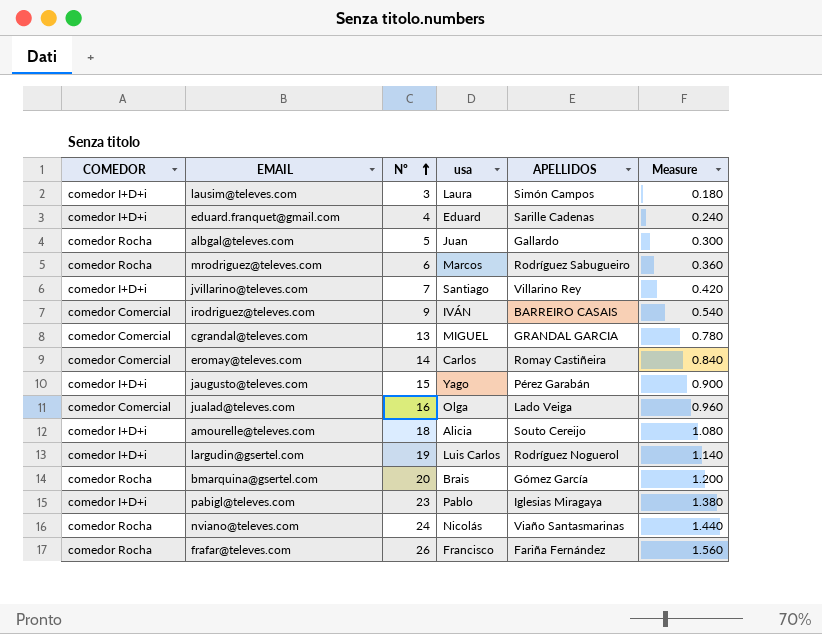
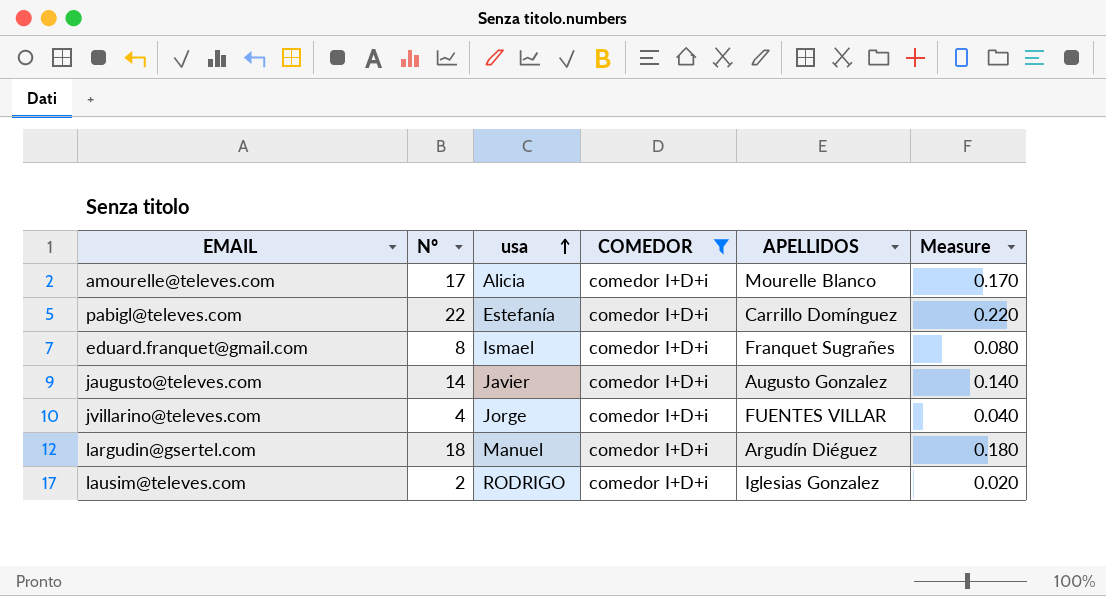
filter: none -> COMEDOR = comedor I+D+i
row order: Nº ascending -> usa ascending
column COMEDOR | position: 1 -> 4
column Measure | formula: [Nº] * 0.06 -> [Nº] * 0.01
amourelle@televes.com | Nº: 18 -> 17
amourelle@televes.com | APELLIDOS: Souto Cereijo -> Mourelle Blanco
pabigl@televes.com | Nº: 23 -> 22
pabigl@televes.com | usa: Pablo -> Estefanía
pabigl@televes.com | APELLIDOS: Iglesias Miragaya -> Carrillo Domínguez
eduard.franquet@gmail.com | Nº: 4 -> 8
eduard.franquet@gmail.com | usa: Eduard -> Ismael
eduard.franquet@gmail.com | APELLIDOS: Sarille Cadenas -> Franquet Sugrañes
jaugusto@televes.com | Nº: 15 -> 14
jaugusto@televes.com | usa: Yago -> Javier
jaugusto@televes.com | APELLIDOS: Pérez Garabán -> Augusto Gonzalez
jvillarino@televes.com | Nº: 7 -> 4
jvillarino@televes.com | usa: Santiago -> Jorge
jvillarino@televes.com | APELLIDOS: Villarino Rey -> FUENTES VILLAR
largudin@gsertel.com | Nº: 19 -> 18
largudin@gsertel.com | usa: Luis Carlos -> Manuel
largudin@gsertel.com | APELLIDOS: Rodríguez Noguerol -> Argudín Diéguez
lausim@televes.com | Nº: 3 -> 2
lausim@televes.com | usa: Laura -> RODRIGO
lausim@televes.com | APELLIDOS: Simón Campos -> Iglesias Gonzalez

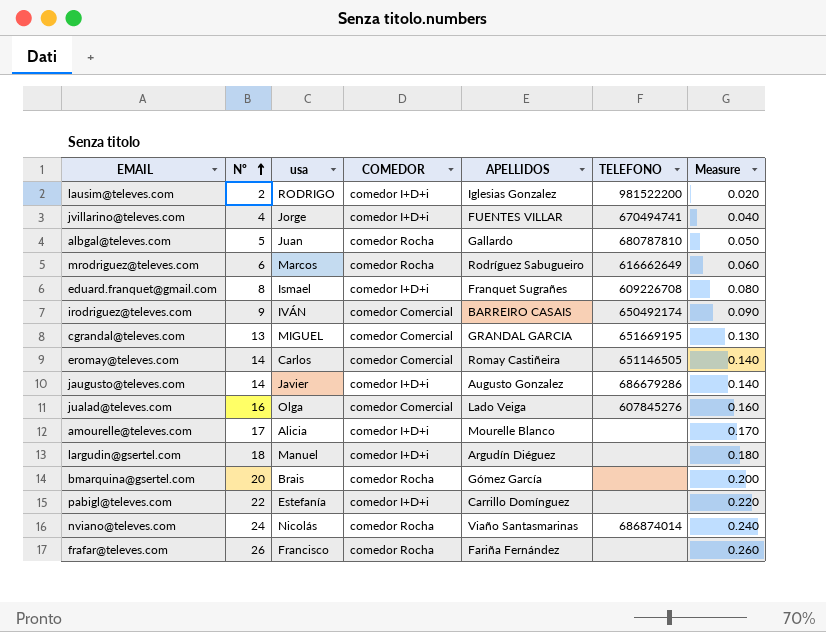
filter: COMEDOR = comedor I+D+i -> none
row order: usa ascending -> Nº ascending
column TELEFONO | position: none -> 6

